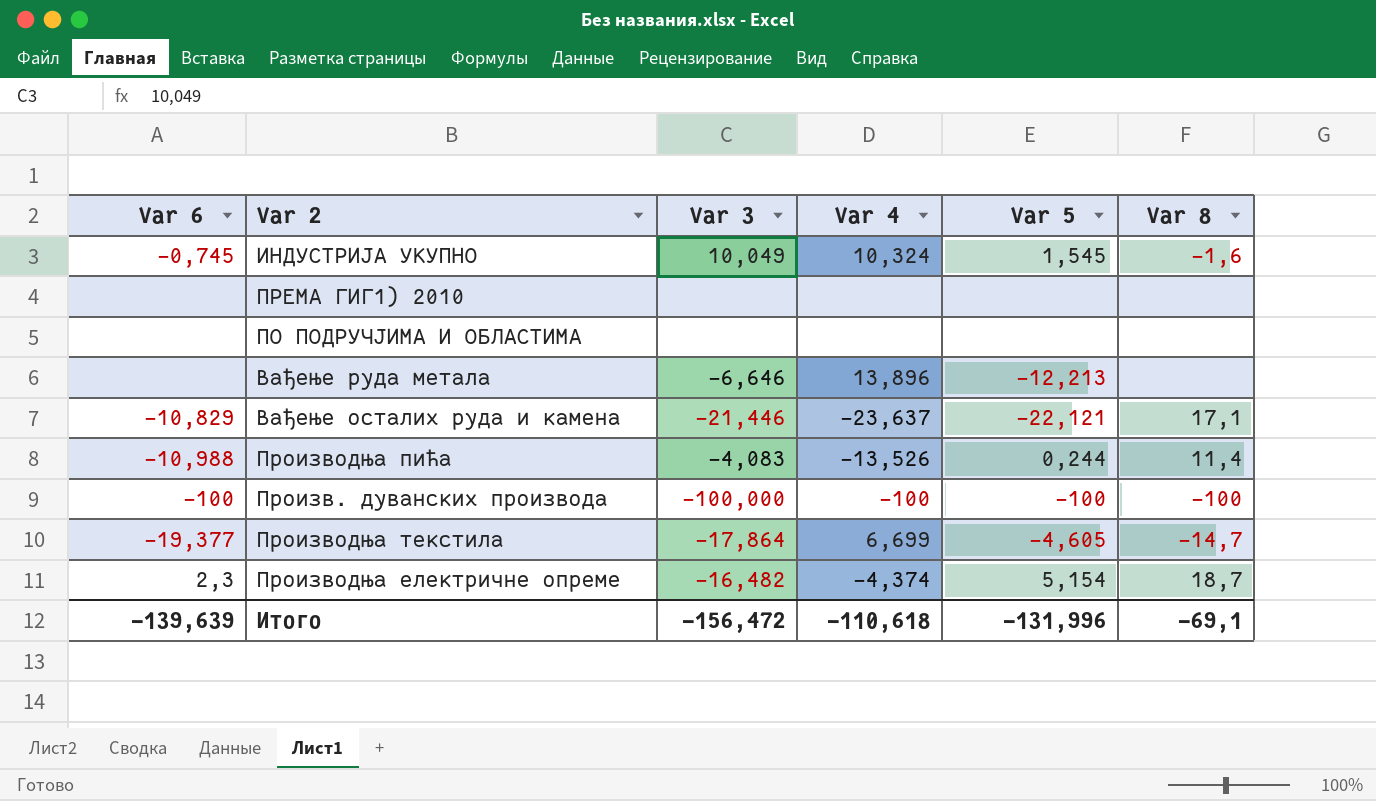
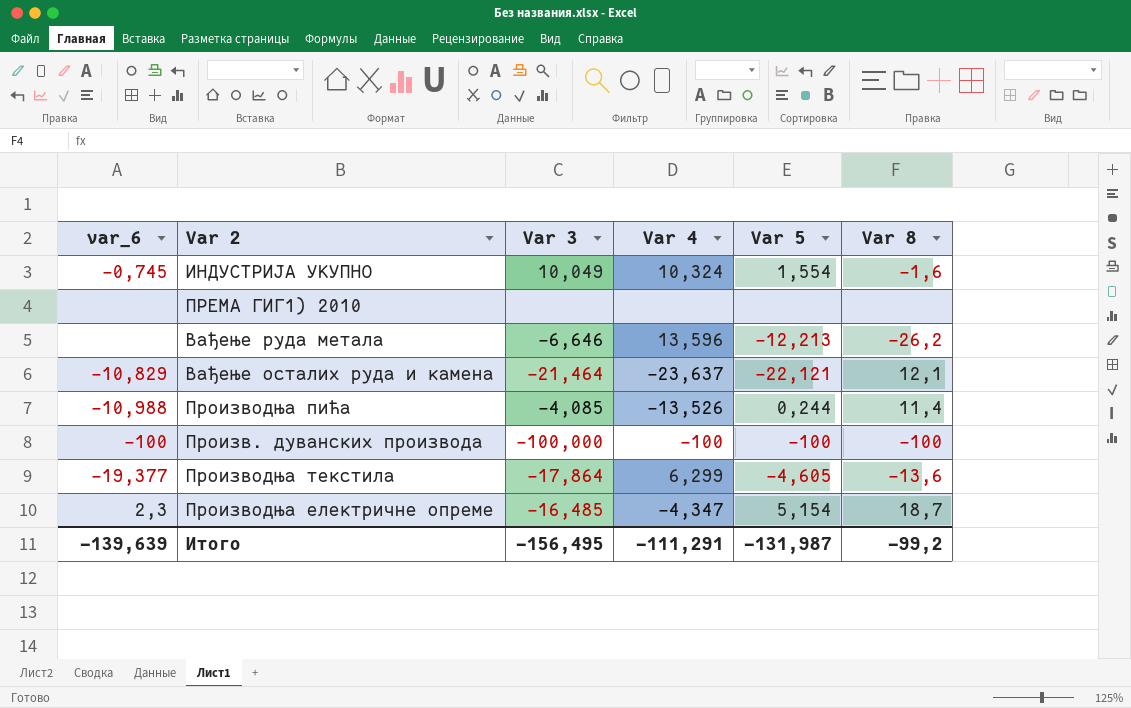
column name: Var 6 -> var_6
row ПО ПОДРУЧЈИМА И ОБЛАСТИМА: none | none | none | none | none -> none
ИНДУСТРИЈА УКУПНО | Var 5: 1,545 -> 1,554
Вађење руда метала | Var 4: 13,896 -> 13,596
Вађење руда метала | Var 8: none -> -26,2
Вађење осталих руда и камена | Var 3: -21,446 -> -21,464
Вађење осталих руда и камена | Var 8: 17,1 -> 12,1
Производња пића | Var 3: -4,083 -> -4,085
Производња текстила | Var 4: 6,699 -> 6,299
Производња текстила | Var 8: -14,7 -> -13,6
Производња електричне опреме | Var 3: -16,482 -> -16,485
Производња електричне опреме | Var 4: -4,374 -> -4,347
Итого | Var 3: -156,472 -> -156,495
Итого | Var 4: -110,618 -> -111,291
Итого | Var 5: -131,996 -> -131,987
Итого | Var 8: -69,1 -> -99,2

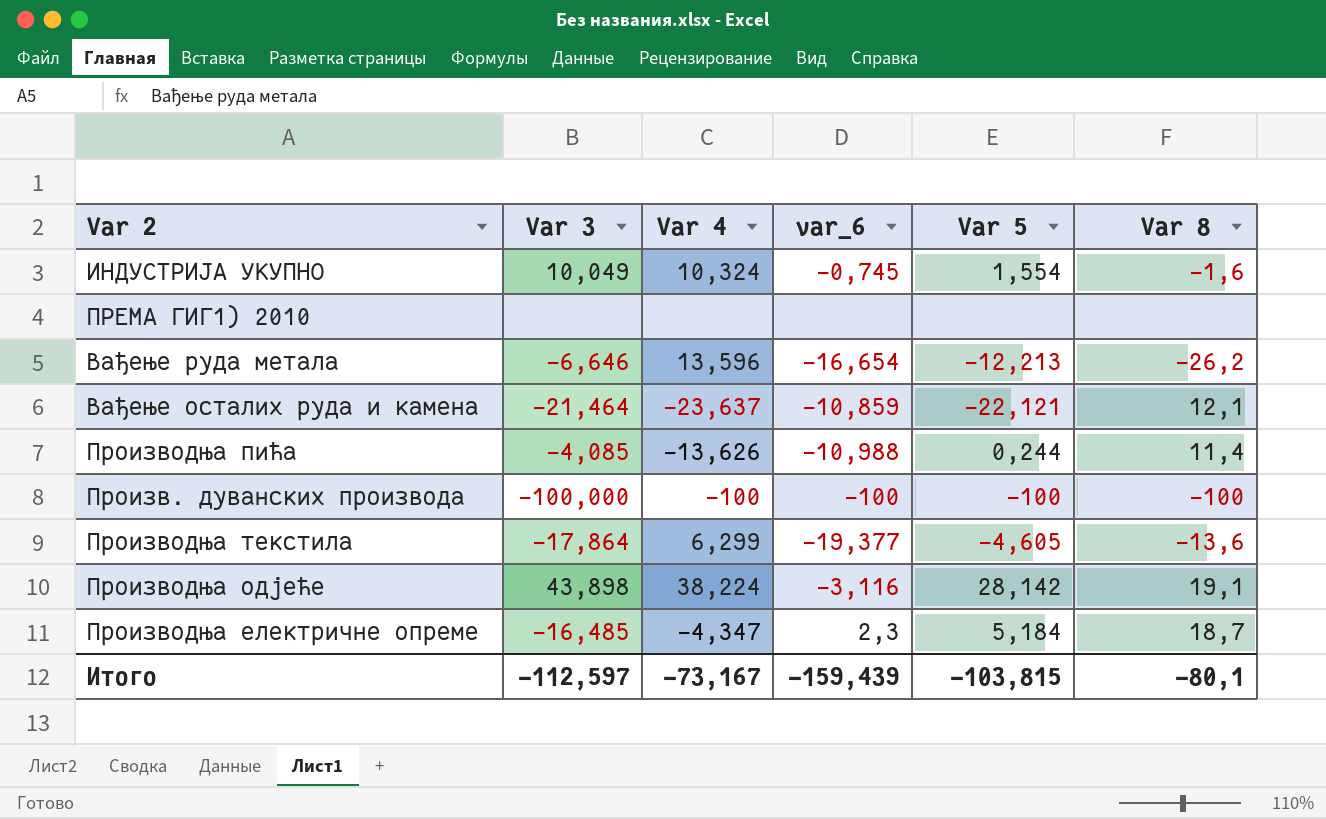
column var_6 | position: 1 -> 4
Вађење руда метала | var_6: none -> -16,654
Вађење осталих руда и камена | var_6: -10,829 -> -10,859
Производња пића | Var 4: -13,526 -> -13,626
row Производња одјеће: none -> 43,898 | 38,224 | -3,116 | 28,142 | 19,1
Производња електричне опреме | Var 5: 5,154 -> 5,184
Итого | Var 3: -156,495 -> -112,597
Итого | Var 4: -111,291 -> -73,167
Итого | var_6: -139,639 -> -159,439
Итого | Var 5: -131,987 -> -103,815
Итого | Var 8: -99,2 -> -80,1

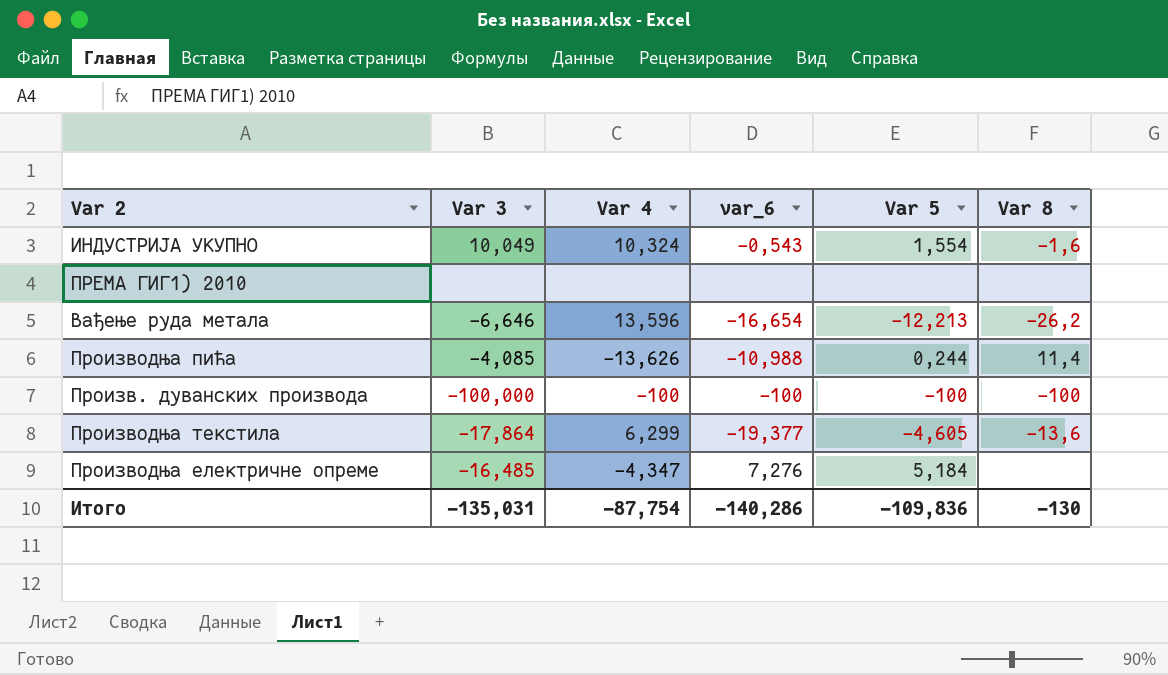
row Вађење осталих руда и камена: -21,464 | -23,637 | -10,859 | -22,121 | 12,1 -> none
row Производња одјеће: 43,898 | 38,224 | -3,116 | 28,142 | 19,1 -> none
ИНДУСТРИЈА УКУПНО | var_6: -0,745 -> -0,543
Производња електричне опреме | var_6: 2,3 -> 7,276
Производња електричне опреме | Var 8: 18,7 -> none
Итого | Var 3: -112,597 -> -135,031
Итого | Var 4: -73,167 -> -87,754
Итого | var_6: -159,439 -> -140,286
Итого | Var 5: -103,815 -> -109,836
Итого | Var 8: -80,1 -> -130

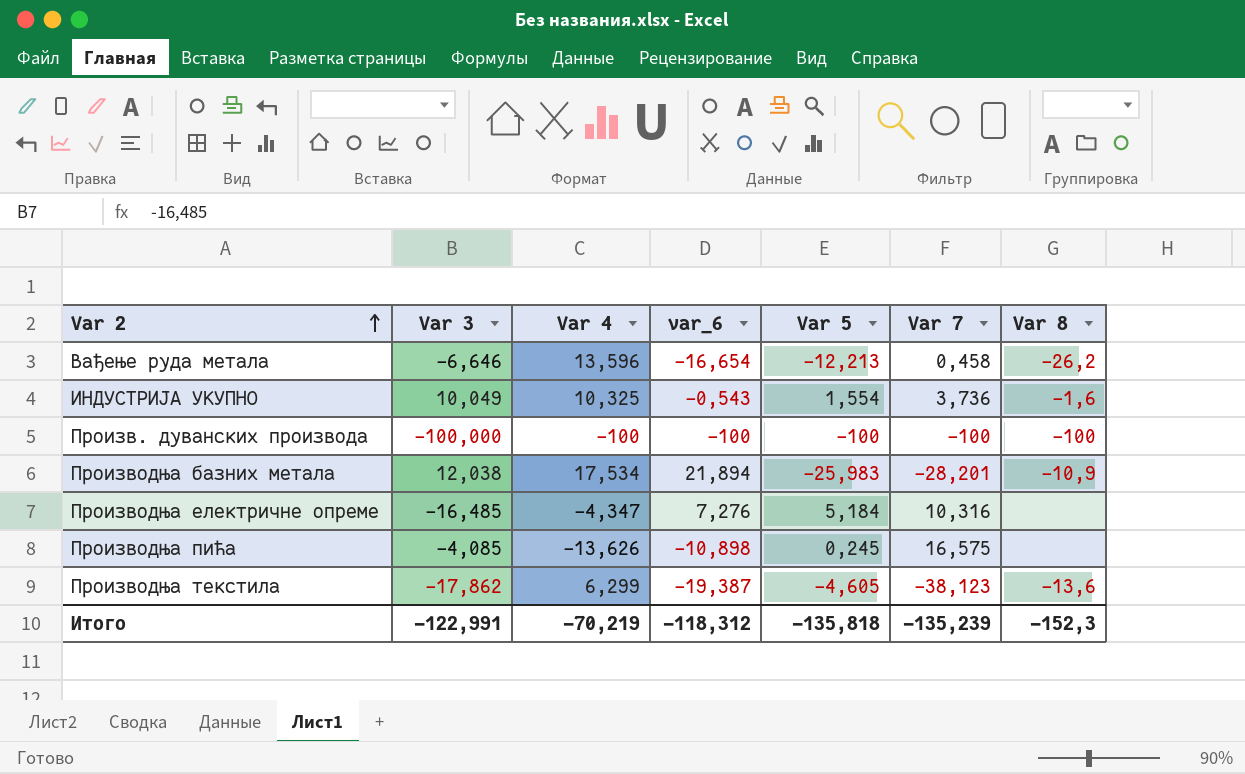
row order: none -> Var 2 ascending
column Var 7 | position: none -> 6
row ПРЕМА ГИГ1) 2010: none | none | none | none | none -> none
ИНДУСТРИЈА УКУПНО | Var 4: 10,324 -> 10,325
row Производња базних метала: none -> 12,038 | 17,534 | 21,894 | -25,983 | -28,201 | -10,9
Производња пића | var_6: -10,988 -> -10,898
Производња пића | Var 5: 0,244 -> 0,245
Производња пића | Var 8: 11,4 -> none
Производња текстила | Var 3: -17,864 -> -17,862
Производња текстила | var_6: -19,377 -> -19,387
Итого | Var 3: -135,031 -> -122,991
Итого | Var 4: -87,754 -> -70,219
Итого | var_6: -140,286 -> -118,312
Итого | Var 5: -109,836 -> -135,818
Итого | Var 8: -130 -> -152,3

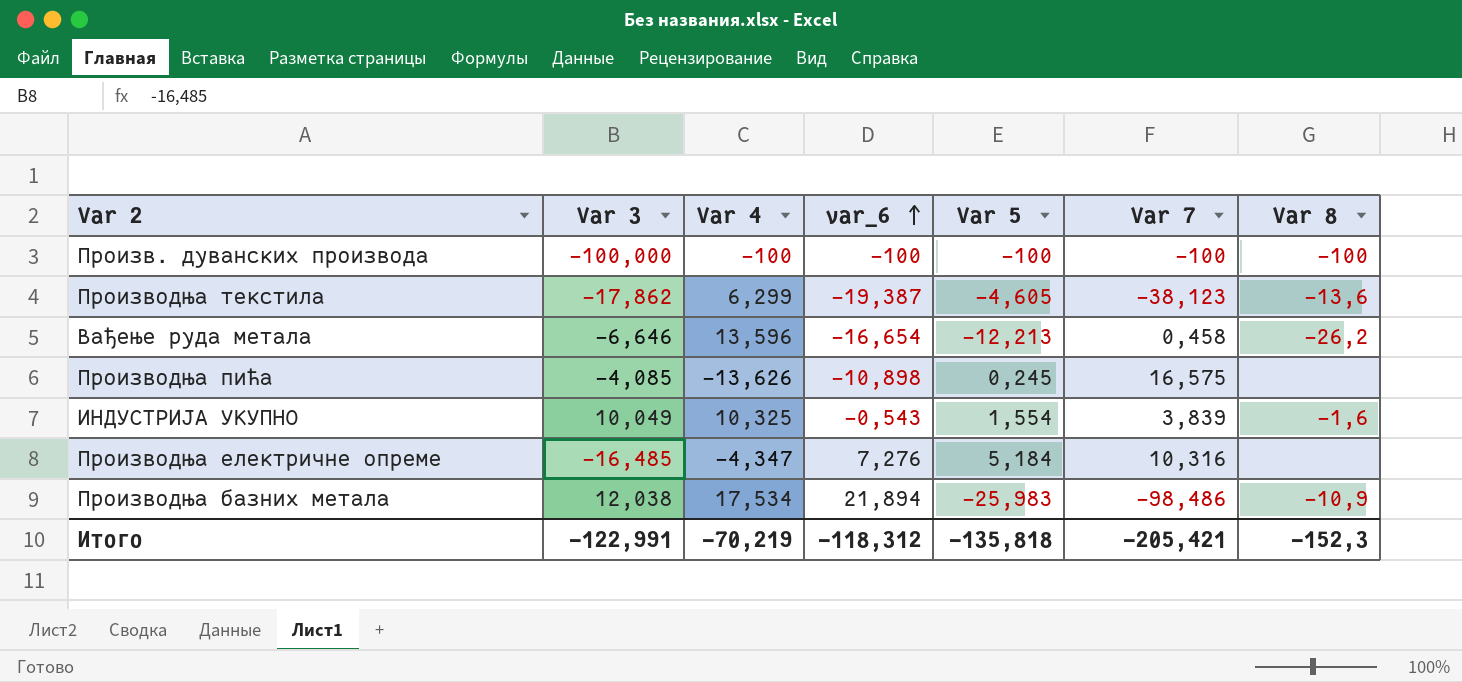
row order: Var 2 ascending -> var_6 ascending
ИНДУСТРИЈА УКУПНО | Var 7: 3,736 -> 3,839
Производња базних метала | Var 7: -28,201 -> -98,486
Итого | Var 7: -135,239 -> -205,421

